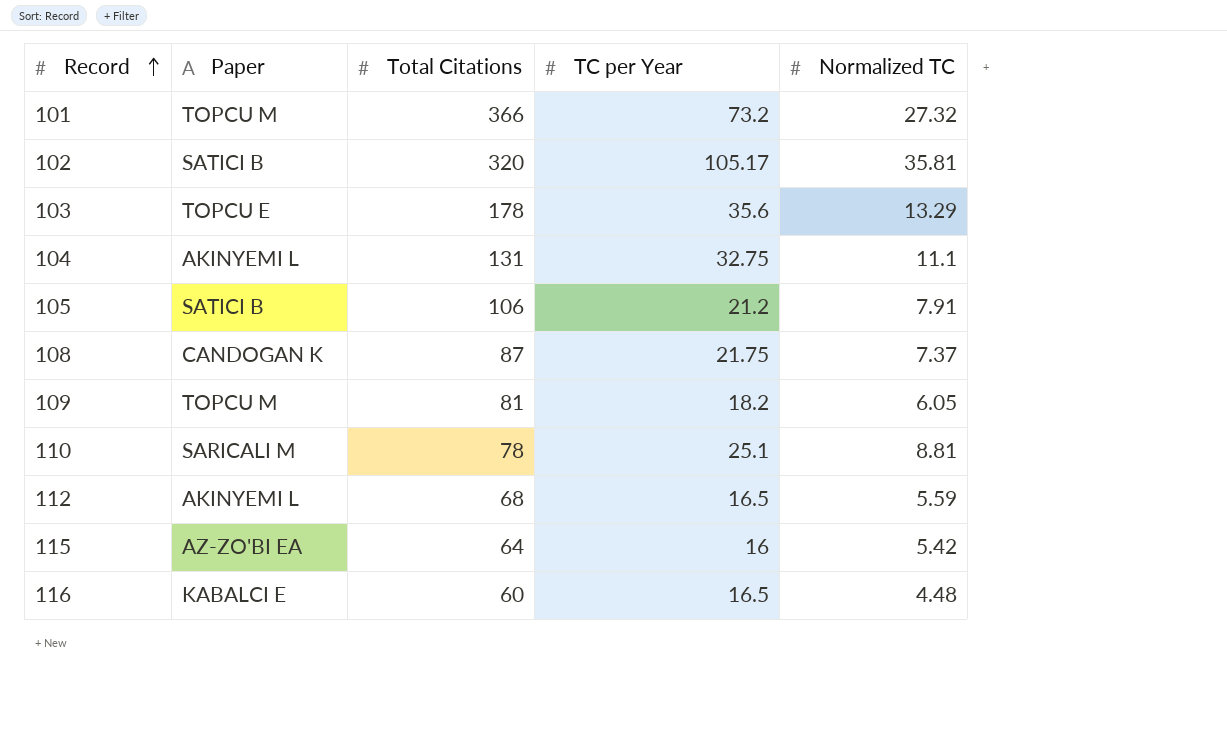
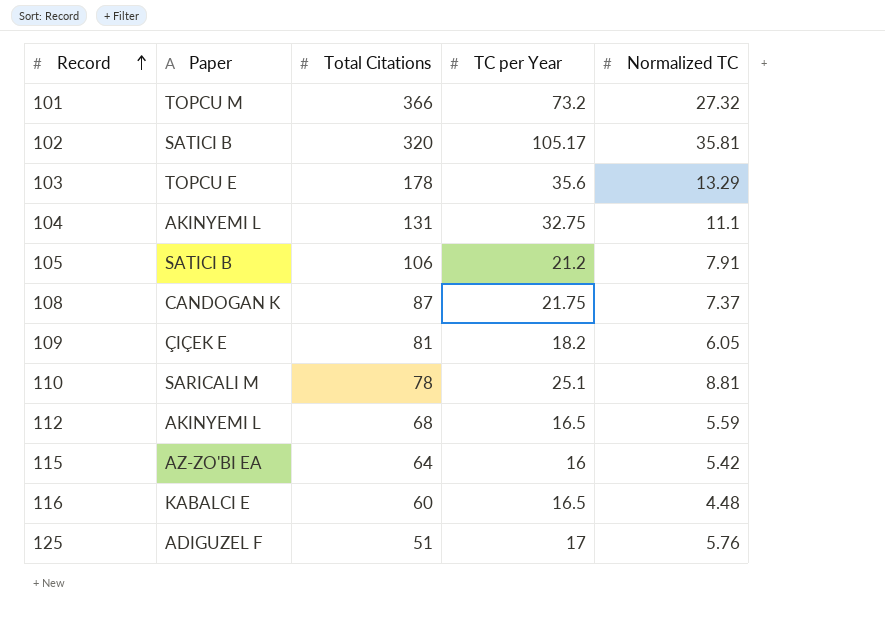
109 | Paper: TOPCU M -> ÇIÇEK E
row 125: none -> ADIGUZEL F | 51 | 17 | 5.76

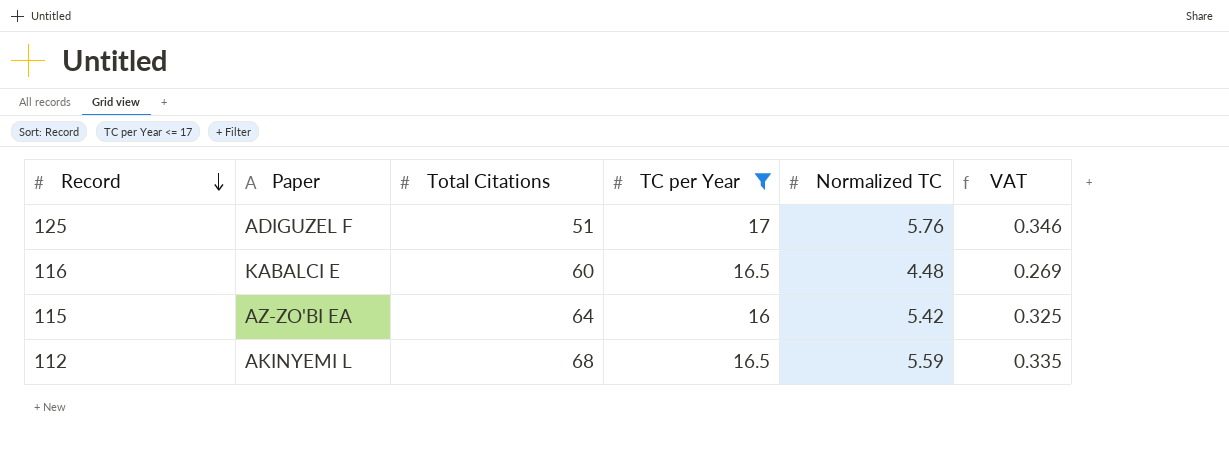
filter: none -> TC per Year <= 17
row order: Record ascending -> Record descending
column VAT | formula: none -> [Normalized TC] * 0.06

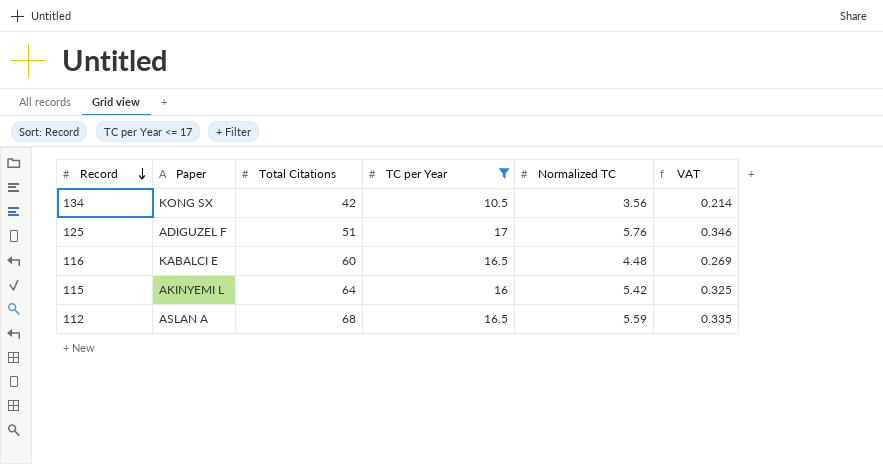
row 134: none -> KONG SX | 42 | 10.5 | 3.56 | 0.214
115 | Paper: AZ-ZO'BI EA -> AKINYEMI L
112 | Paper: AKINYEMI L -> ASLAN A

